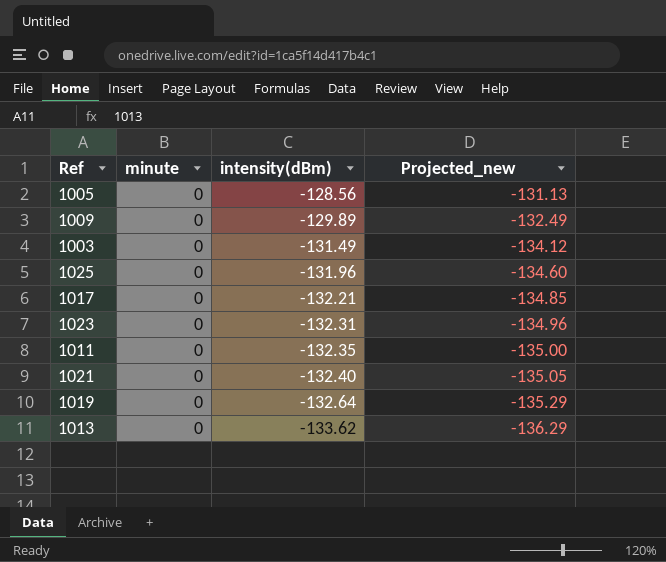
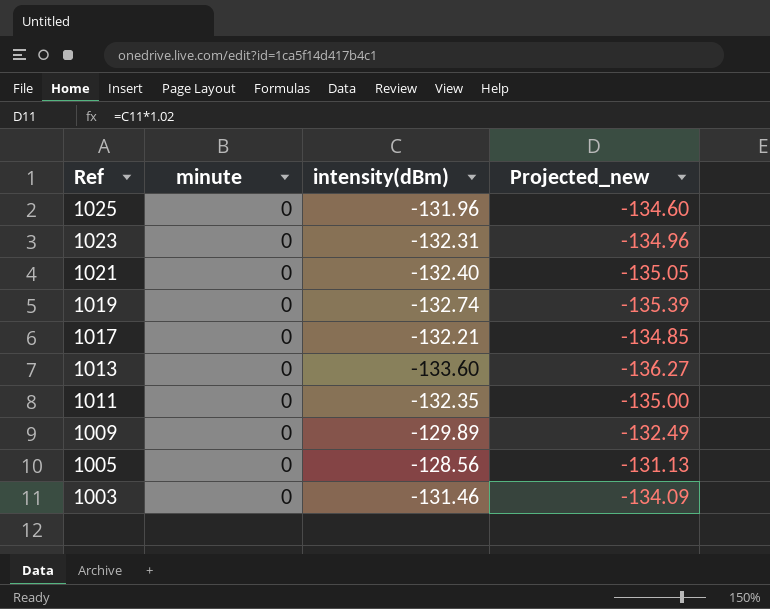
row order: intensity(dBm) descending -> Ref descending
1019 | intensity(dBm): -132.64 -> -132.74
1019 | Projected_new: -135.29 -> -135.39
1013 | intensity(dBm): -133.62 -> -133.60
1013 | Projected_new: -136.29 -> -136.27
1003 | intensity(dBm): -131.49 -> -131.46
1003 | Projected_new: -134.12 -> -134.09

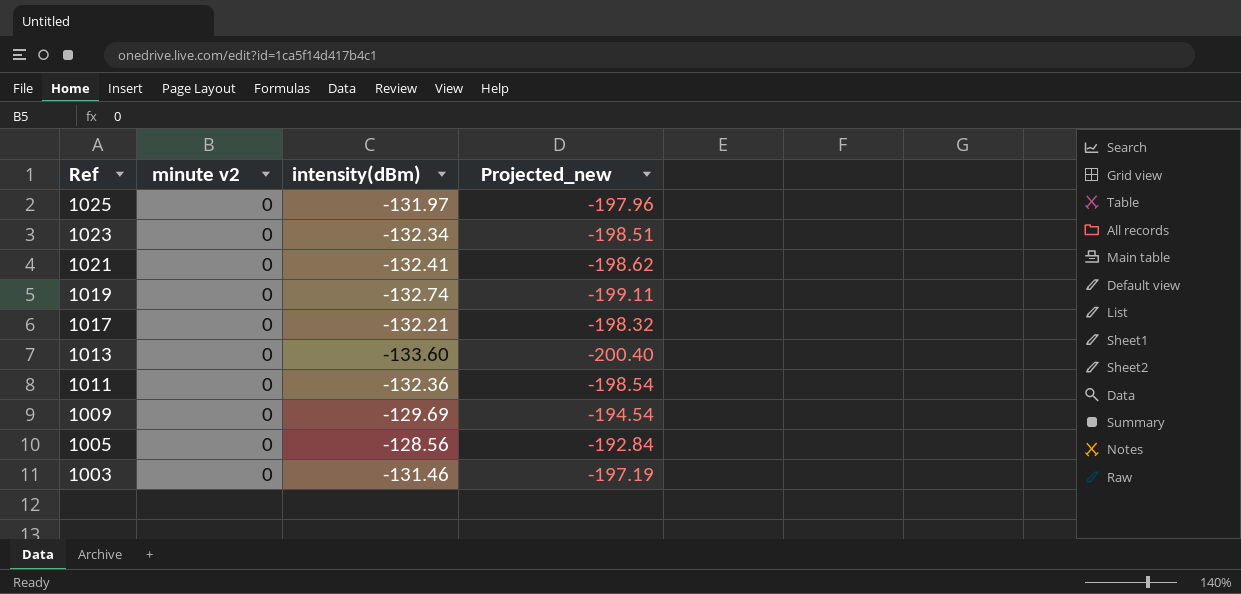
column name: minute -> minute v2
column Projected_new | formula: [intensity(dBm)] * 1.02 -> [intensity(dBm)] * 1.5
1025 | intensity(dBm): -131.96 -> -131.97
1023 | intensity(dBm): -132.31 -> -132.34
1021 | intensity(dBm): -132.40 -> -132.41
1011 | intensity(dBm): -132.35 -> -132.36
1009 | intensity(dBm): -129.89 -> -129.69

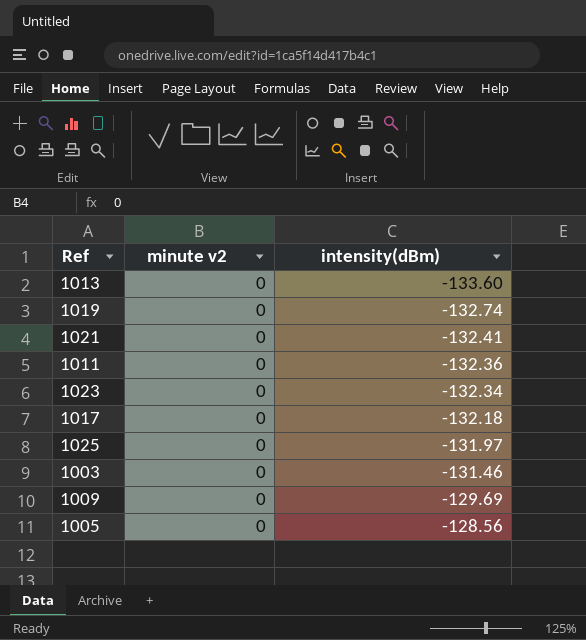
row order: Ref descending -> intensity(dBm) ascending
column Projected_new | formula: [intensity(dBm)] * 1.5 -> none
1017 | intensity(dBm): -132.21 -> -132.18

